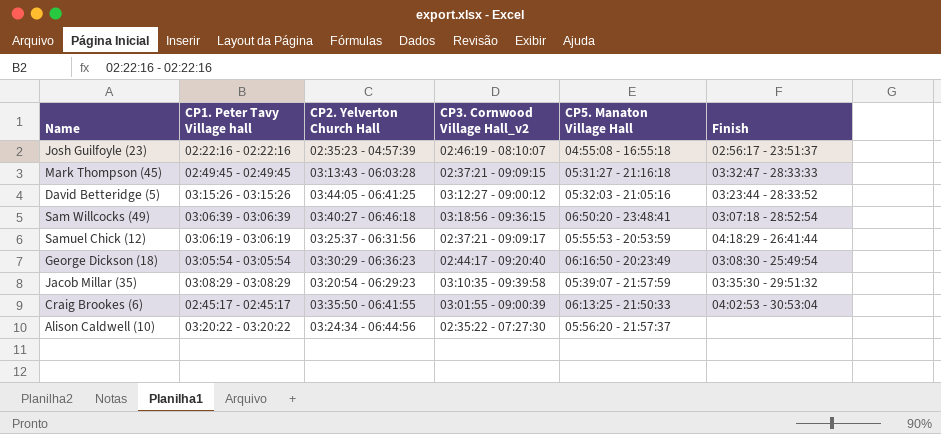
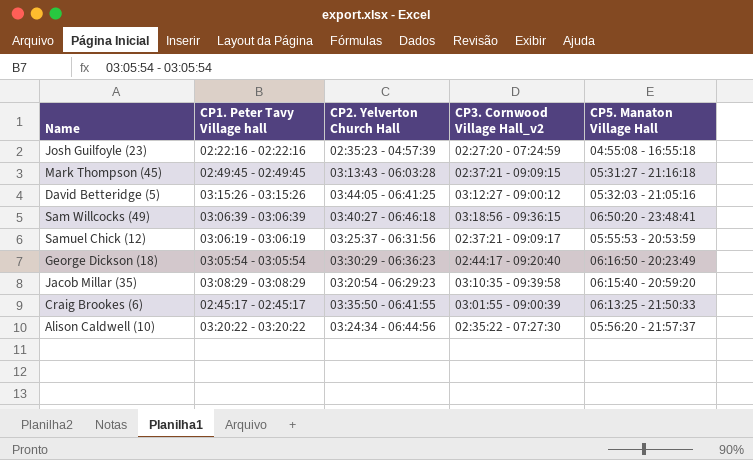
column Finish | position: 6 -> none
Josh Guilfoyle (23) | CP3. Cornwood Village Hall_v2: 02:46:19 - 08:10:07 -> 02:27:20 - 07:24:59
Jacob Millar (35) | CP5. Manaton Village Hall: 05:39:07 - 21:57:59 -> 06:15:40 - 20:59:20

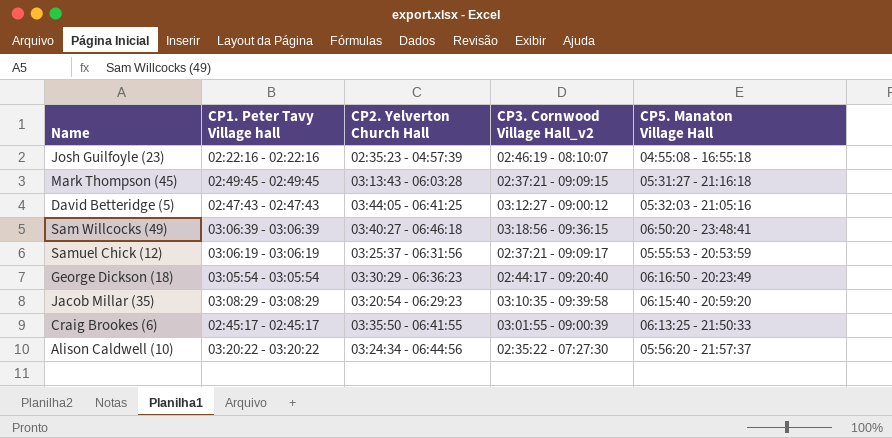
Josh Guilfoyle (23) | CP3. Cornwood Village Hall_v2: 02:27:20 - 07:24:59 -> 02:46:19 - 08:10:07
David Betteridge (5) | CP1. Peter Tavy Village hall: 03:15:26 - 03:15:26 -> 02:47:43 - 02:47:43

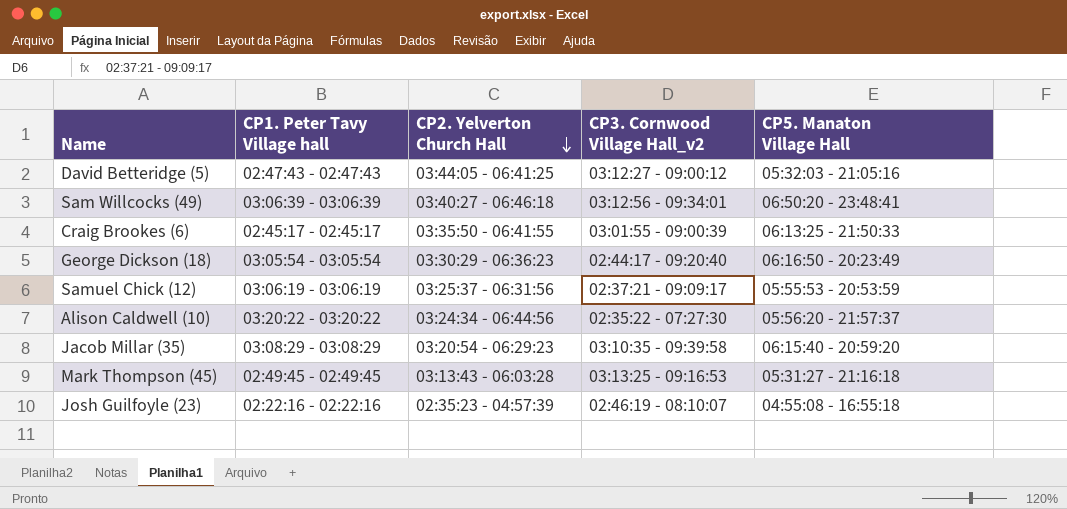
row order: none -> CP2. Yelverton Church Hall descending
Sam Willcocks (49) | CP3. Cornwood Village Hall_v2: 03:18:56 - 09:36:15 -> 03:12:56 - 09:34:01
Mark Thompson (45) | CP3. Cornwood Village Hall_v2: 02:37:21 - 09:09:15 -> 03:13:25 - 09:16:53

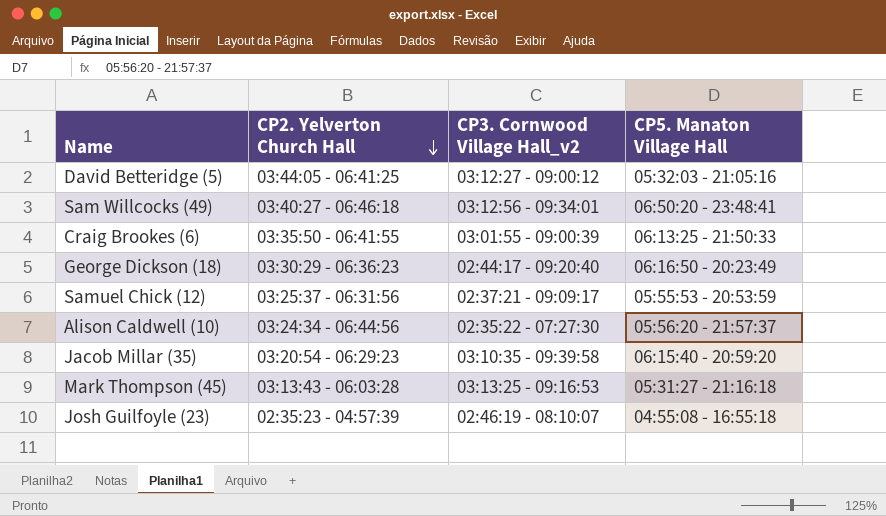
column CP1. Peter Tavy Village hall | position: 2 -> none

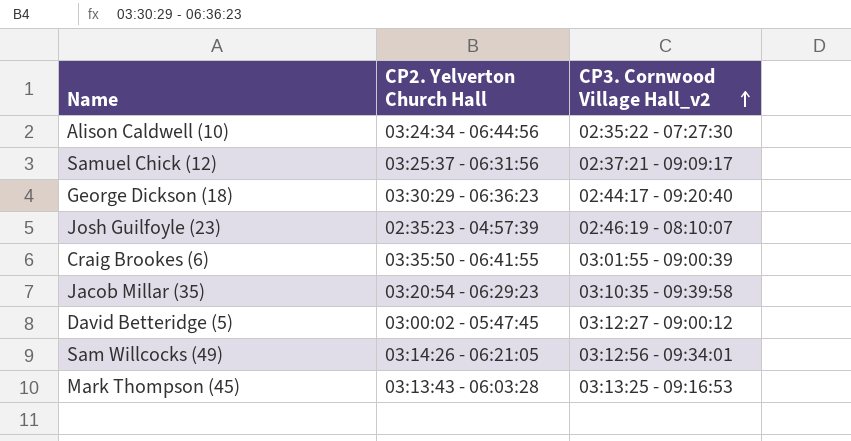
row order: CP2. Yelverton Church Hall descending -> CP3. Cornwood Village Hall_v2 ascending
column CP5. Manaton Village Hall | position: 4 -> none
David Betteridge (5) | CP2. Yelverton Church Hall: 03:44:05 - 06:41:25 -> 03:00:02 - 05:47:45
Sam Willcocks (49) | CP2. Yelverton Church Hall: 03:40:27 - 06:46:18 -> 03:14:26 - 06:21:05

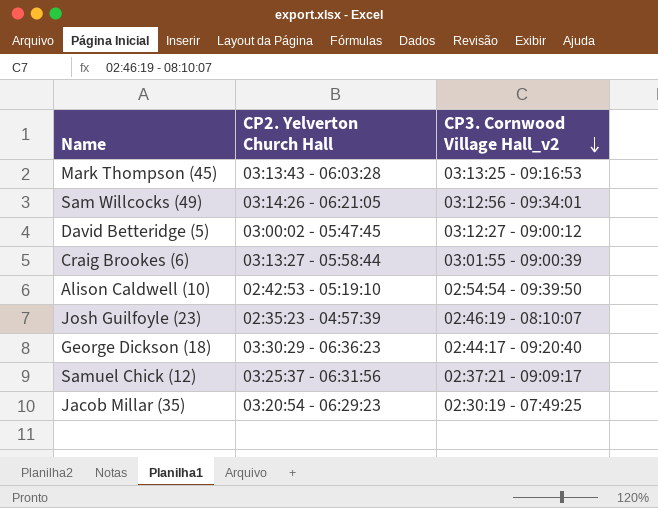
row order: CP3. Cornwood Village Hall_v2 ascending -> CP3. Cornwood Village Hall_v2 descending
Craig Brookes (6) | CP2. Yelverton Church Hall: 03:35:50 - 06:41:55 -> 03:13:27 - 05:58:44
Alison Caldwell (10) | CP2. Yelverton Church Hall: 03:24:34 - 06:44:56 -> 02:42:53 - 05:19:10
Alison Caldwell (10) | CP3. Cornwood Village Hall_v2: 02:35:22 - 07:27:30 -> 02:54:54 - 09:39:50
Jacob Millar (35) | CP3. Cornwood Village Hall_v2: 03:10:35 - 09:39:58 -> 02:30:19 - 07:49:25

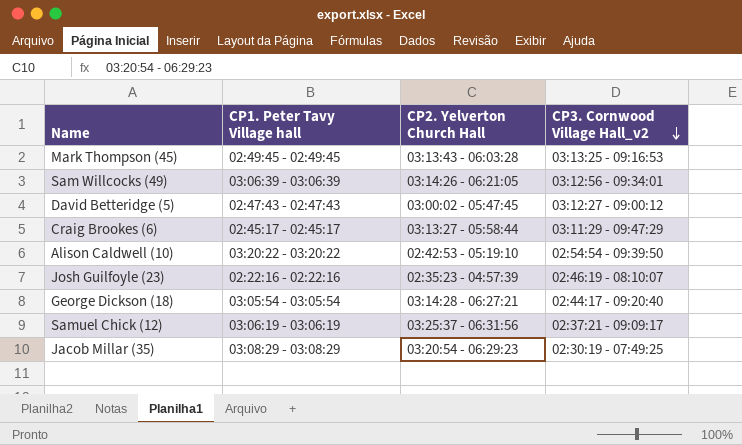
column CP1. Peter Tavy Village hall | position: none -> 2
Craig Brookes (6) | CP3. Cornwood Village Hall_v2: 03:01:55 - 09:00:39 -> 03:11:29 - 09:47:29
George Dickson (18) | CP2. Yelverton Church Hall: 03:30:29 - 06:36:23 -> 03:14:28 - 06:27:21

